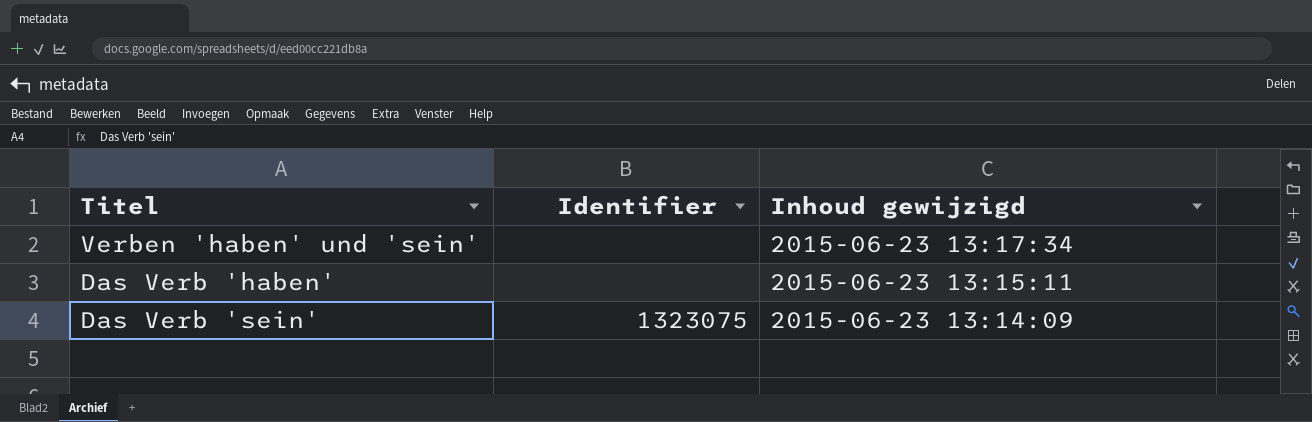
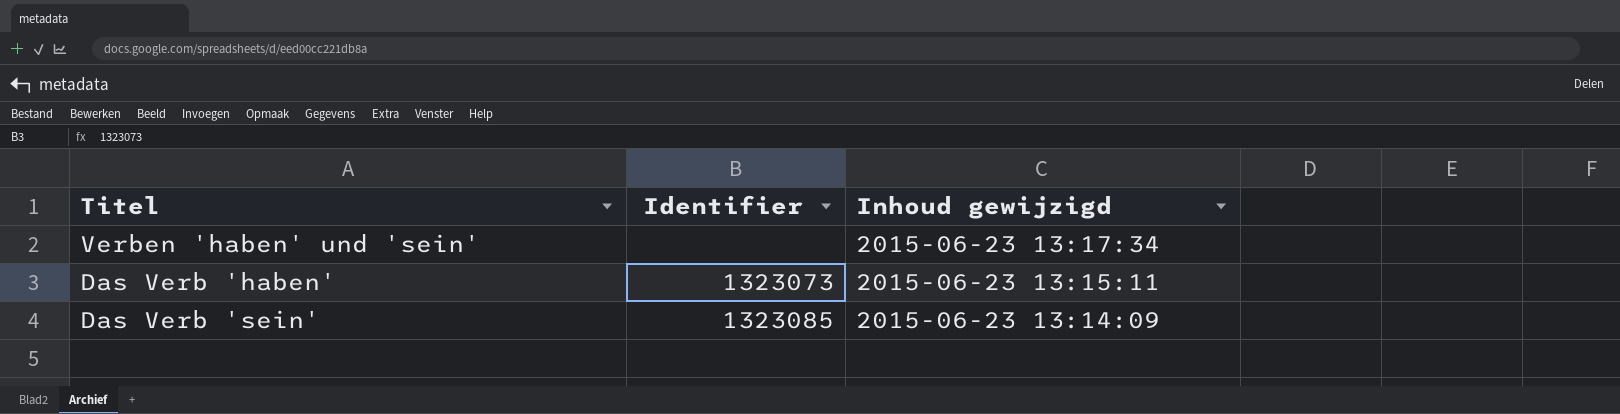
Das Verb 'haben' | Identifier: none -> 1323073
Das Verb 'sein' | Identifier: 1323075 -> 1323085

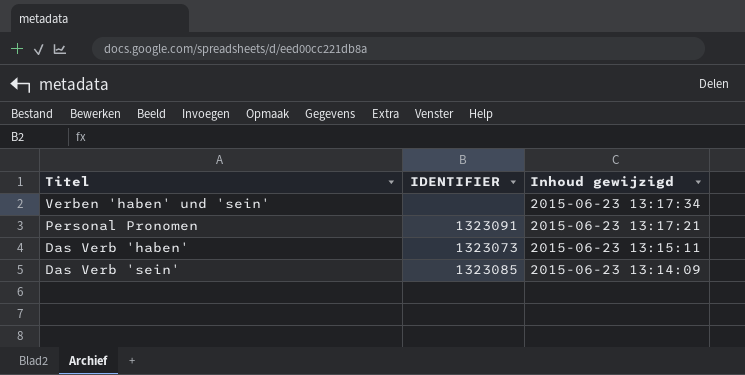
column name: Identifier -> IDENTIFIER
row Personal Pronomen: none -> 1323091 | 2015-06-23 13:17:21

